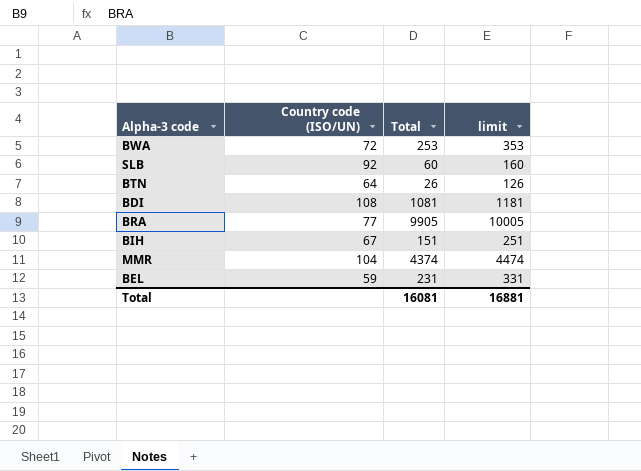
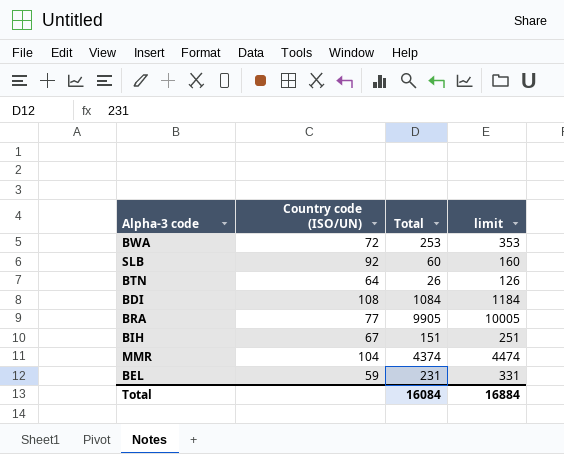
BDI | Total: 1081 -> 1084
BDI | limit: 1181 -> 1184
Total | Total: 16081 -> 16084
Total | limit: 16881 -> 16884

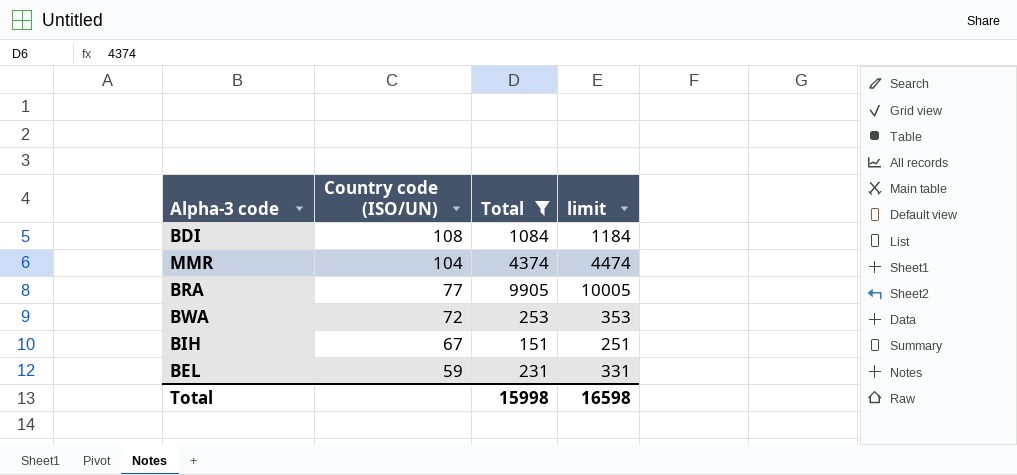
filter: none -> Total >= 151
row order: none -> Country code (ISO/UN) descending
Total | Total: 16084 -> 15998
Total | limit: 16884 -> 16598

